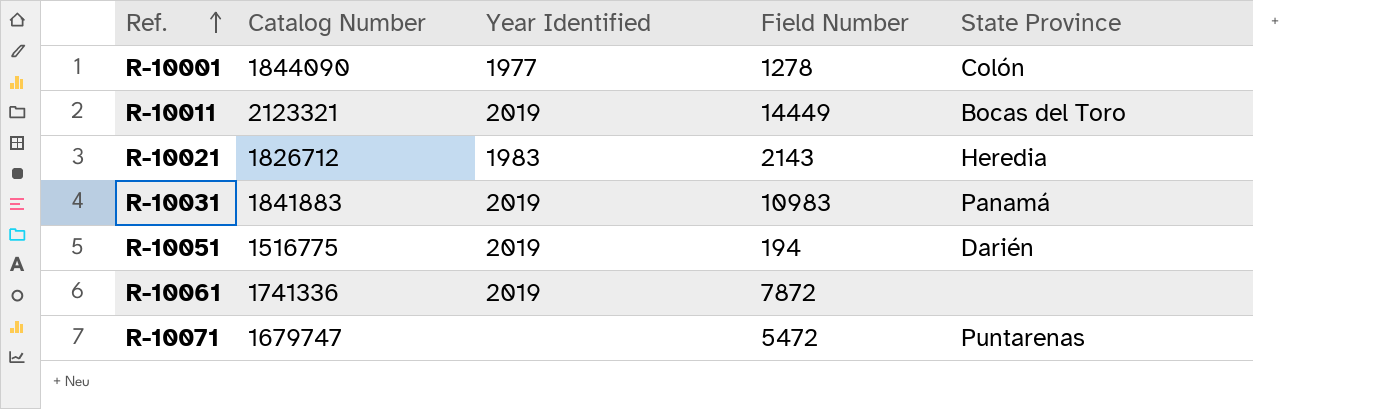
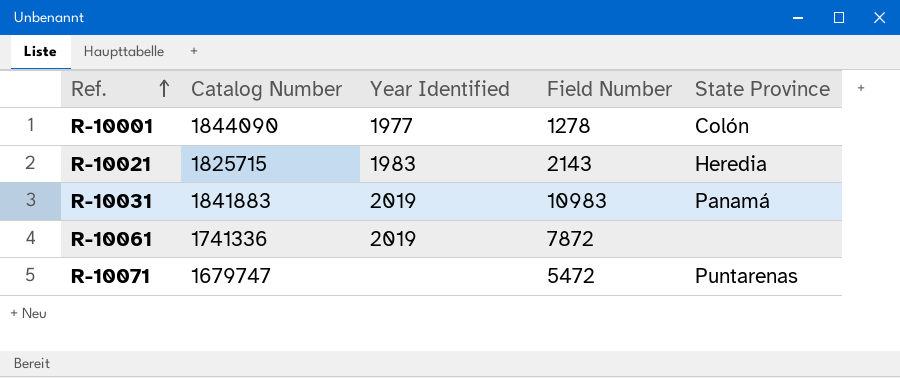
row R-10011: 2123321 | 2019 | 14449 | Bocas del Toro -> none
row R-10051: 1516775 | 2019 | 194 | Darién -> none
R-10021 | Catalog Number: 1826712 -> 1825715

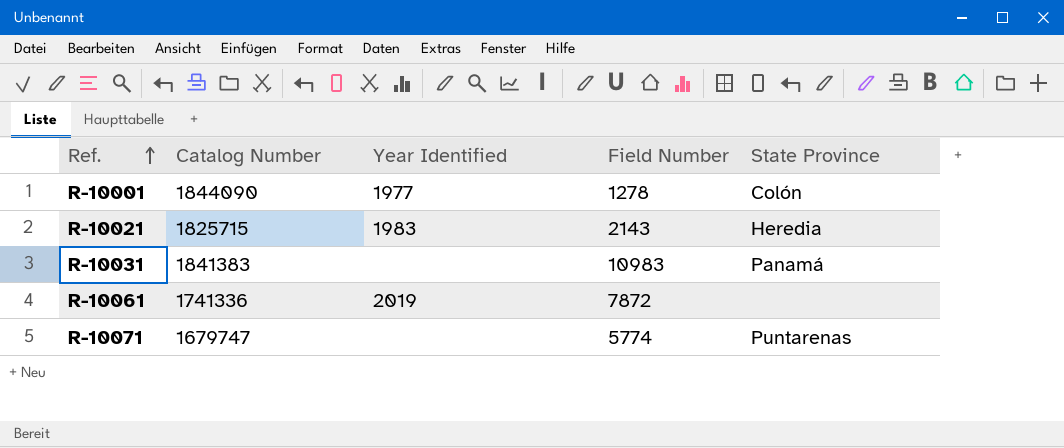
R-10031 | Catalog Number: 1841883 -> 1841383
R-10031 | Year Identified: 2019 -> none
R-10071 | Field Number: 5472 -> 5774

